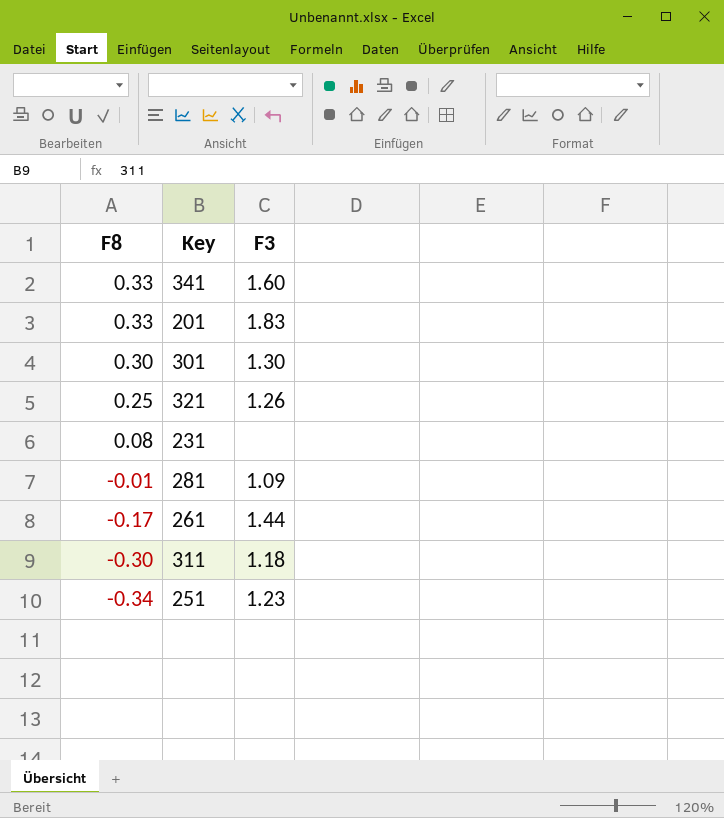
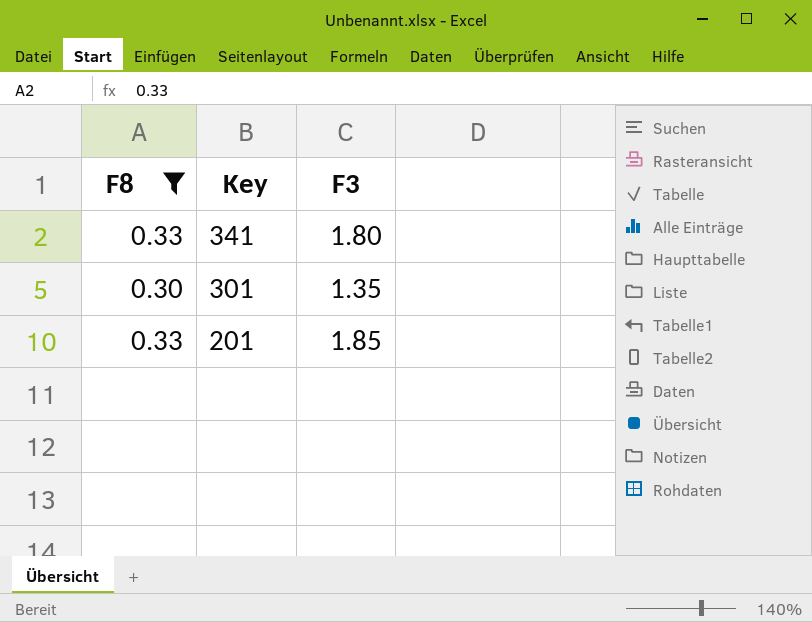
filter: none -> F8 >= 0.30
row order: F8 descending -> Key descending
341 | F3: 1.60 -> 1.80
301 | F3: 1.30 -> 1.35
201 | F3: 1.83 -> 1.85

